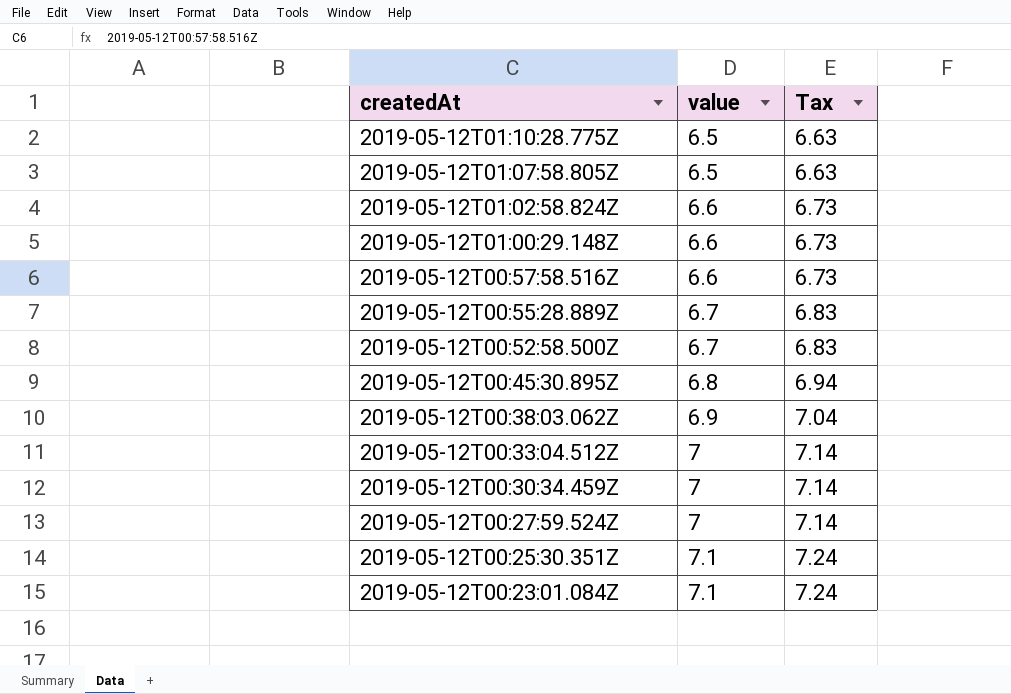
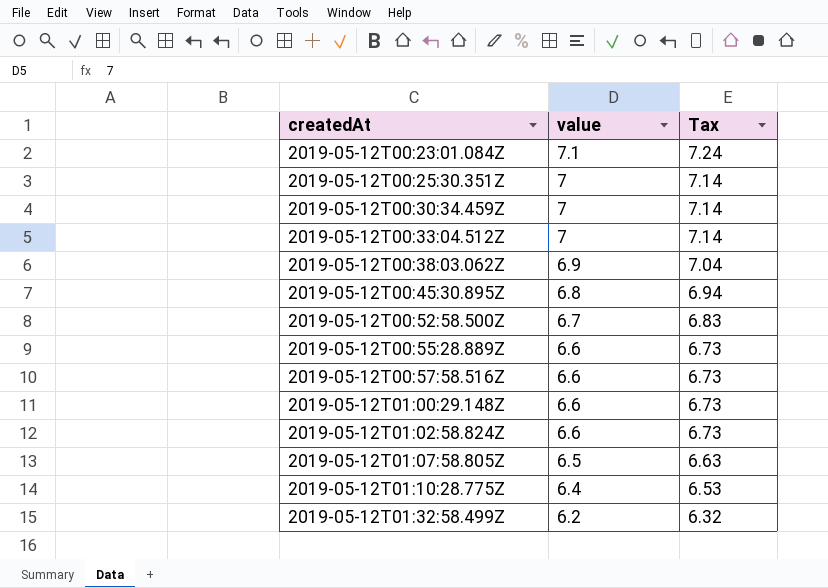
row order: createdAt descending -> createdAt ascending
row 2019-05-12T00:27:59.524Z: 7 | 7.14 -> none
2019-05-12T00:25:30.351Z | value: 7.1 -> 7
2019-05-12T00:25:30.351Z | Tax: 7.24 -> 7.14
2019-05-12T00:55:28.889Z | value: 6.7 -> 6.6
2019-05-12T00:55:28.889Z | Tax: 6.83 -> 6.73
2019-05-12T01:10:28.775Z | value: 6.5 -> 6.4
2019-05-12T01:10:28.775Z | Tax: 6.63 -> 6.53
row 2019-05-12T01:32:58.499Z: none -> 6.2 | 6.32

